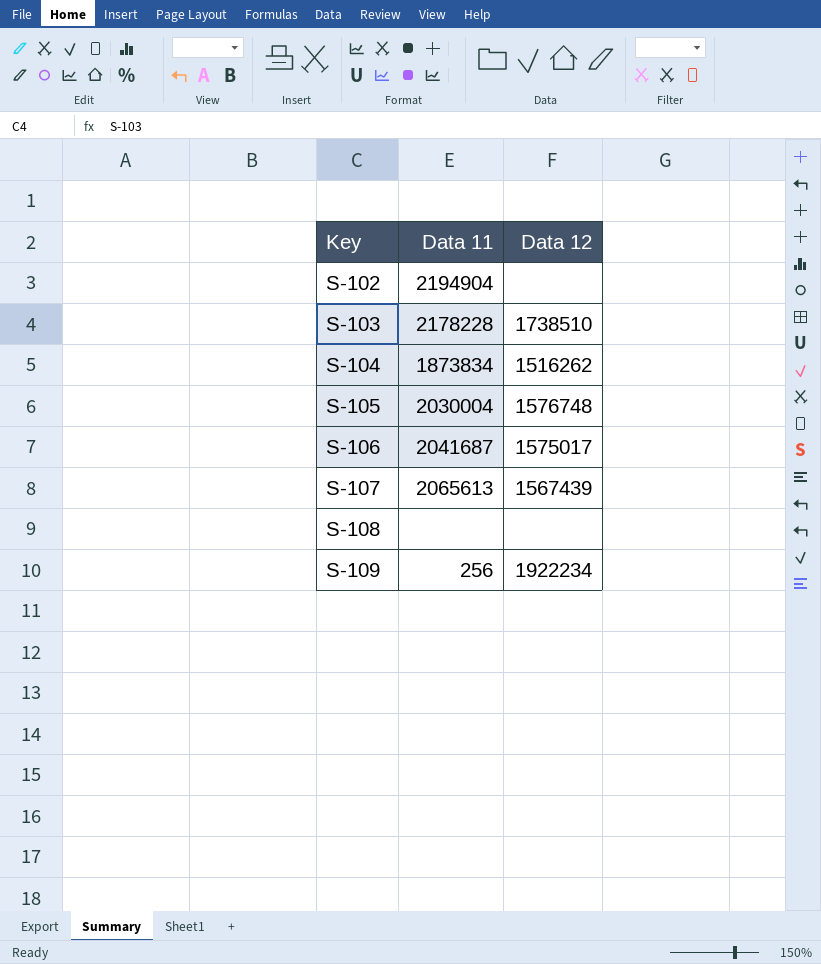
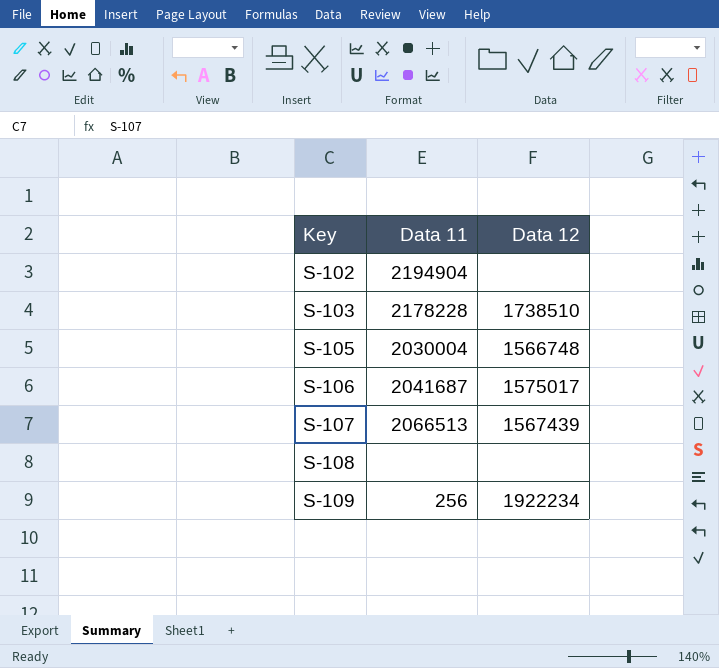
row S-104: 1873834 | 1516262 -> none
S-105 | Data 12: 1576748 -> 1566748
S-107 | Data 11: 2065613 -> 2066513

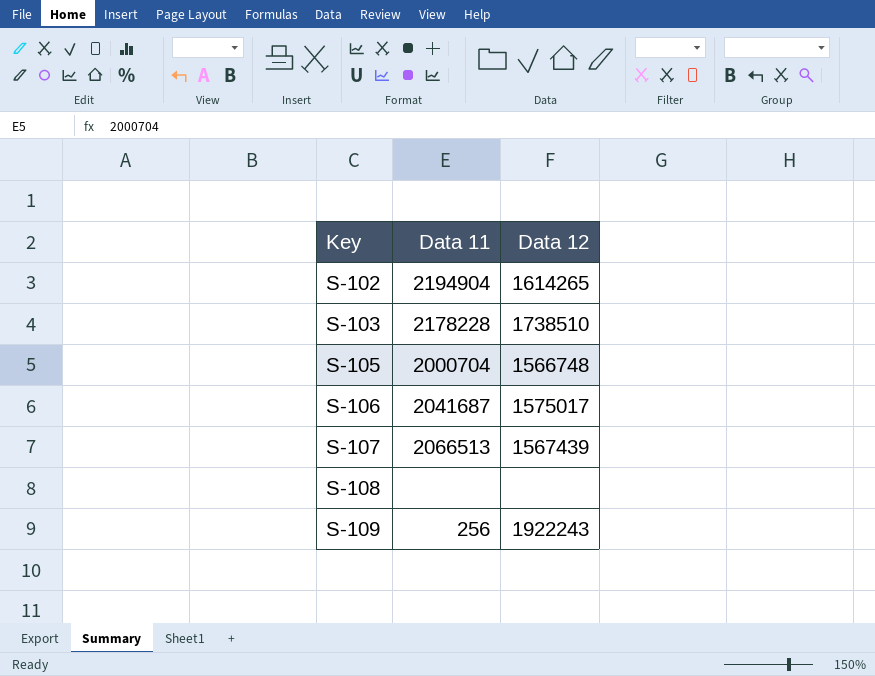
S-102 | Data 12: none -> 1614265
S-105 | Data 11: 2030004 -> 2000704
S-109 | Data 12: 1922234 -> 1922243

